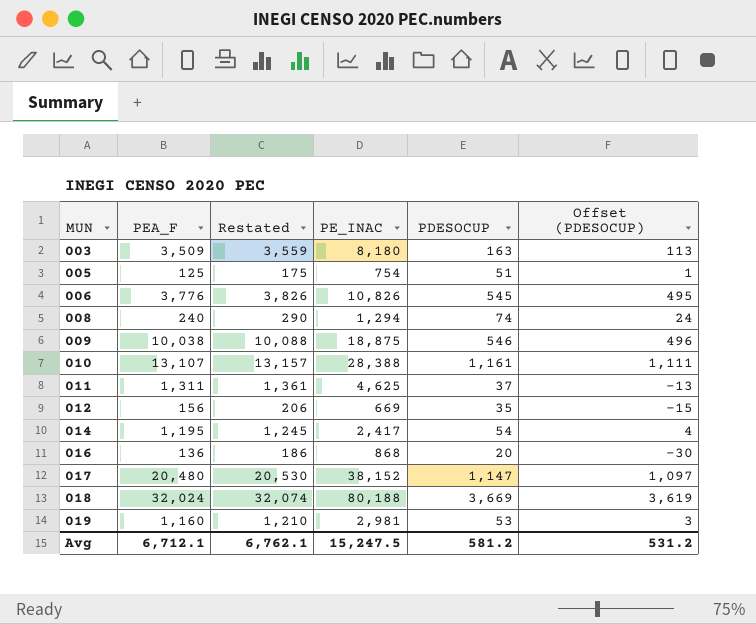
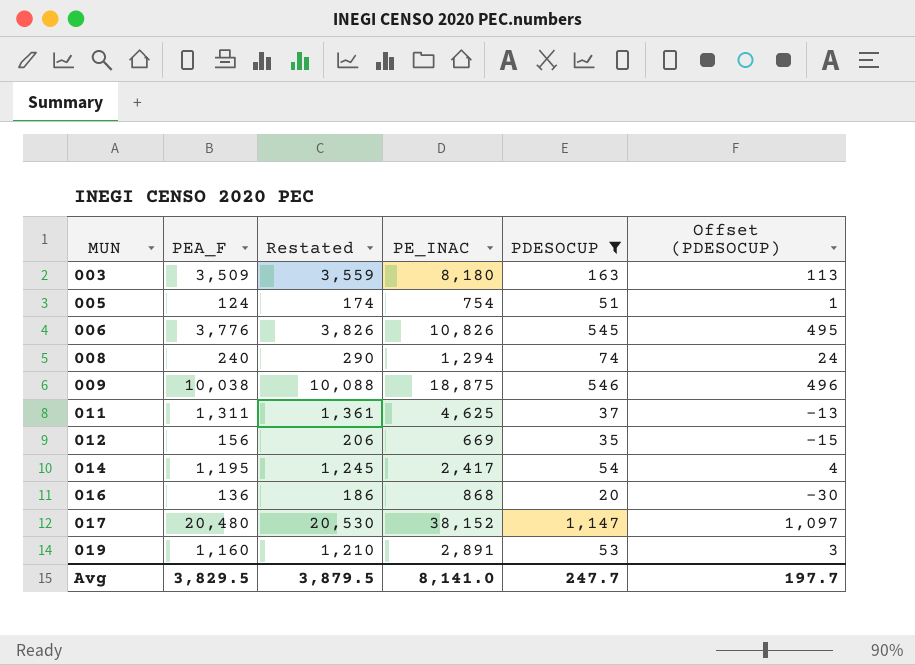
filter: none -> PDESOCUP <= 1,147
005 | PEA_F: 125 -> 124
005 | Restated: 175 -> 174
019 | PE_INAC: 2,981 -> 2,891
Avg | PEA_F: 6,712.1 -> 3,829.5
Avg | Restated: 6,762.1 -> 3,879.5
Avg | PE_INAC: 15,247.5 -> 8,141.0
Avg | PDESOCUP: 581.2 -> 247.7
Avg | Offset (PDESOCUP): 531.2 -> 197.7

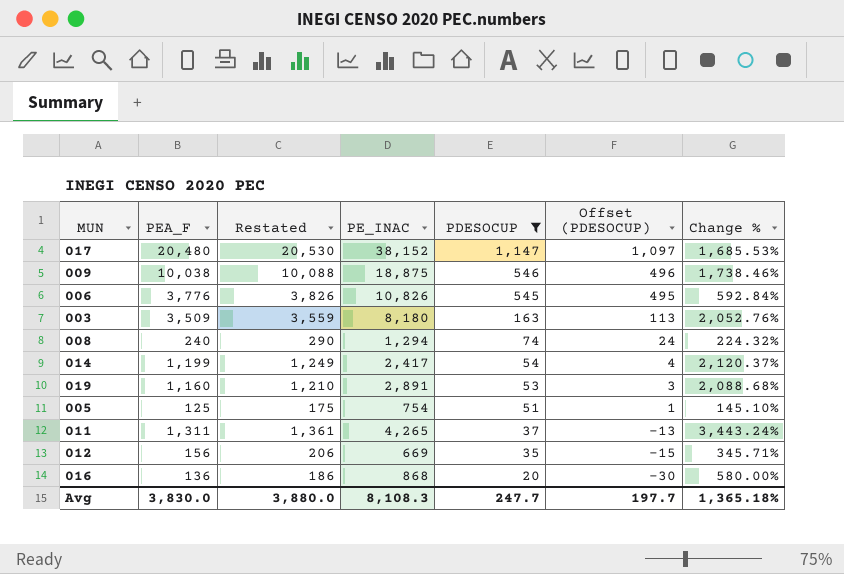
row order: MUN ascending -> PDESOCUP descending
column Change % | formula: none -> ([PEA_F] - [PDESOCUP]) / [PDESOCUP]
014 | PEA_F: 1,195 -> 1,199
014 | Restated: 1,245 -> 1,249
005 | PEA_F: 124 -> 125
005 | Restated: 174 -> 175
011 | PE_INAC: 4,625 -> 4,265
Avg | PEA_F: 3,829.5 -> 3,830.0
Avg | Restated: 3,879.5 -> 3,880.0
Avg | PE_INAC: 8,141.0 -> 8,108.3

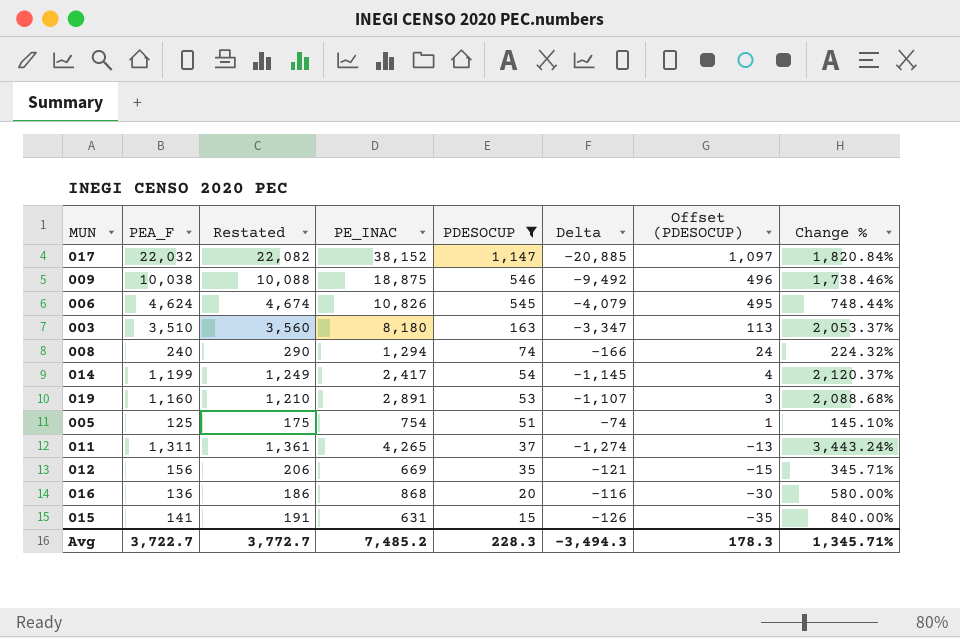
column Delta | formula: none -> [PDESOCUP] - [PEA_F]
017 | PEA_F: 20,480 -> 22,032
017 | Restated: 20,530 -> 22,082
017 | Change %: 1,685.53% -> 1,820.84%
006 | PEA_F: 3,776 -> 4,624
006 | Restated: 3,826 -> 4,674
006 | Change %: 592.84% -> 748.44%
003 | PEA_F: 3,509 -> 3,510
003 | Restated: 3,559 -> 3,560
003 | Change %: 2,052.76% -> 2,053.37%
row 015: none -> 141 | 191 | 631 | 15 | -126 | -35 | 840.00%
Avg | PEA_F: 3,830.0 -> 3,722.7
Avg | Restated: 3,880.0 -> 3,772.7
Avg | PE_INAC: 8,108.3 -> 7,485.2
Avg | PDESOCUP: 247.7 -> 228.3
Avg | Offset (PDESOCUP): 197.7 -> 178.3
Avg | Change %: 1,365.18% -> 1,345.71%

